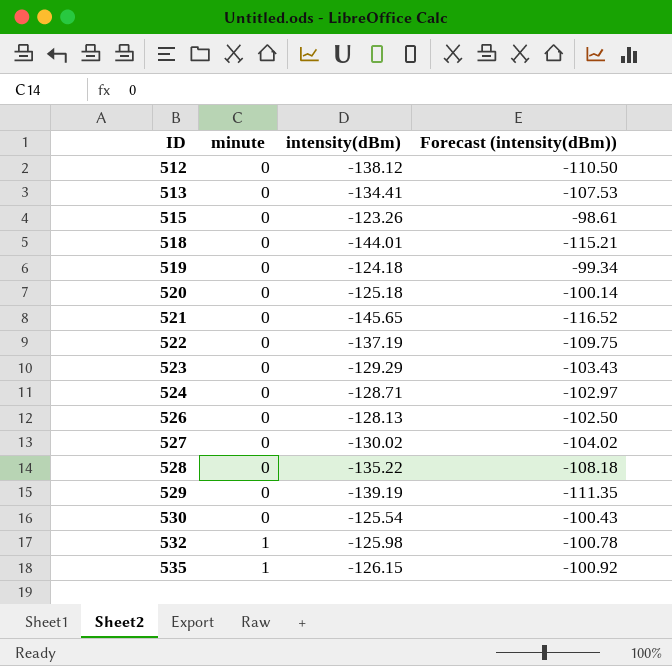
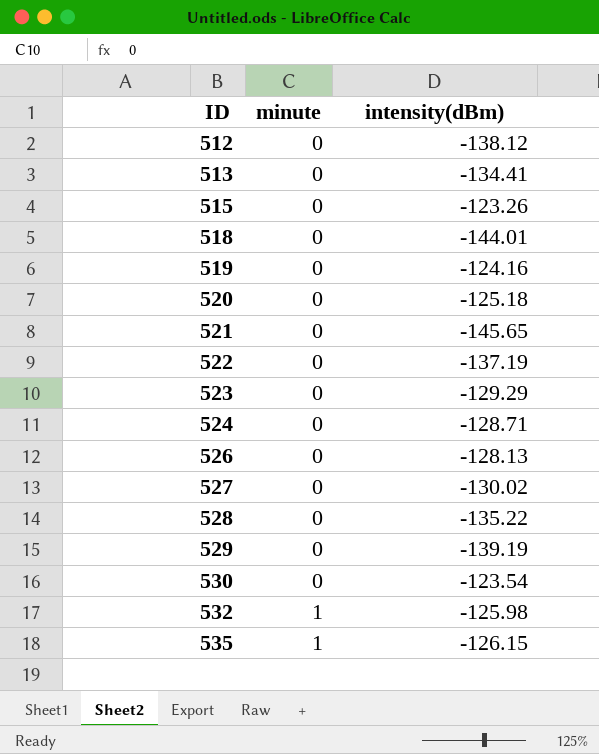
column Forecast (intensity(dBm)) | formula: [intensity(dBm)] * 0.8 -> none
519 | intensity(dBm): -124.18 -> -124.16
530 | intensity(dBm): -125.54 -> -123.54

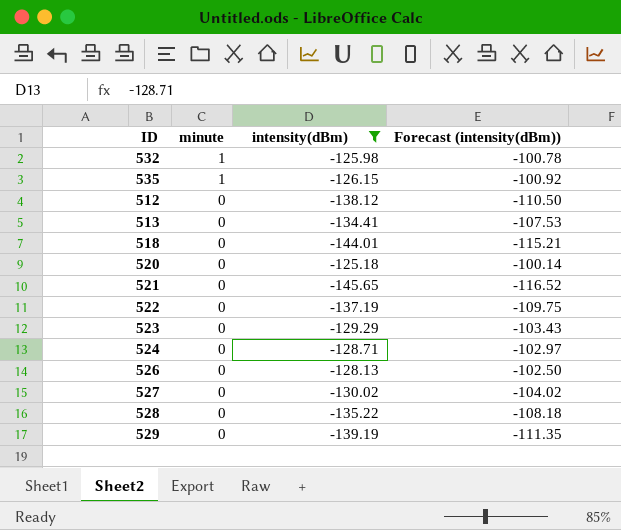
filter: none -> intensity(dBm) <= -125.18
row order: ID ascending -> minute descending
column Forecast (intensity(dBm)) | formula: none -> [intensity(dBm)] * 0.8

